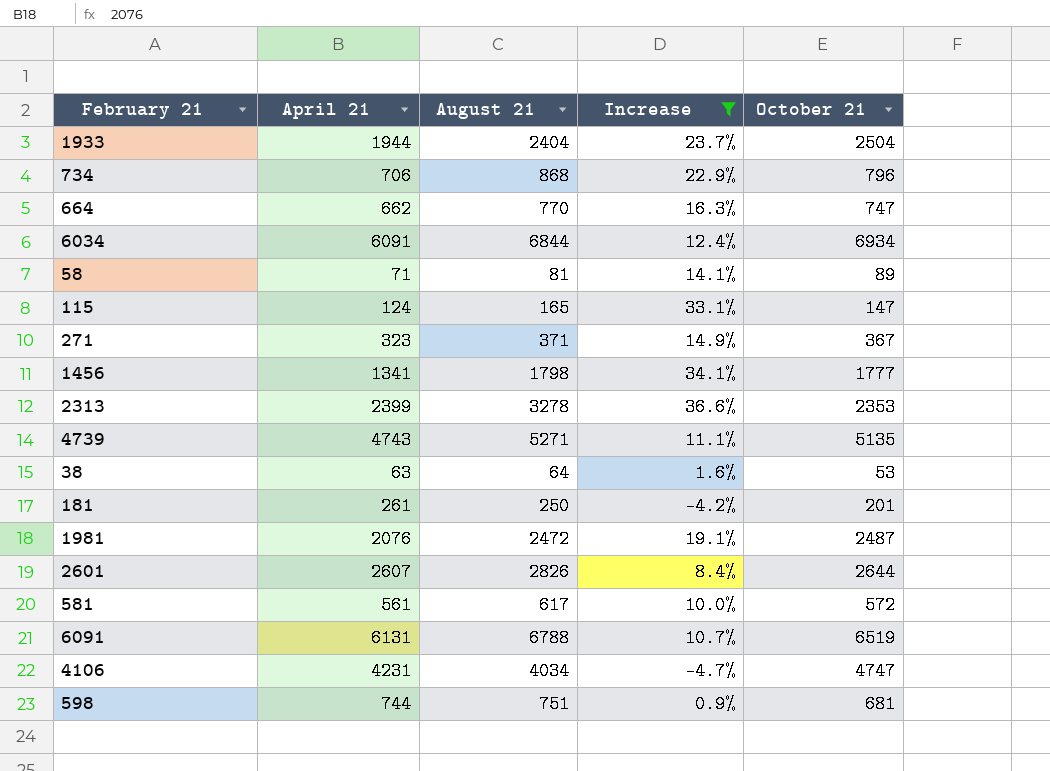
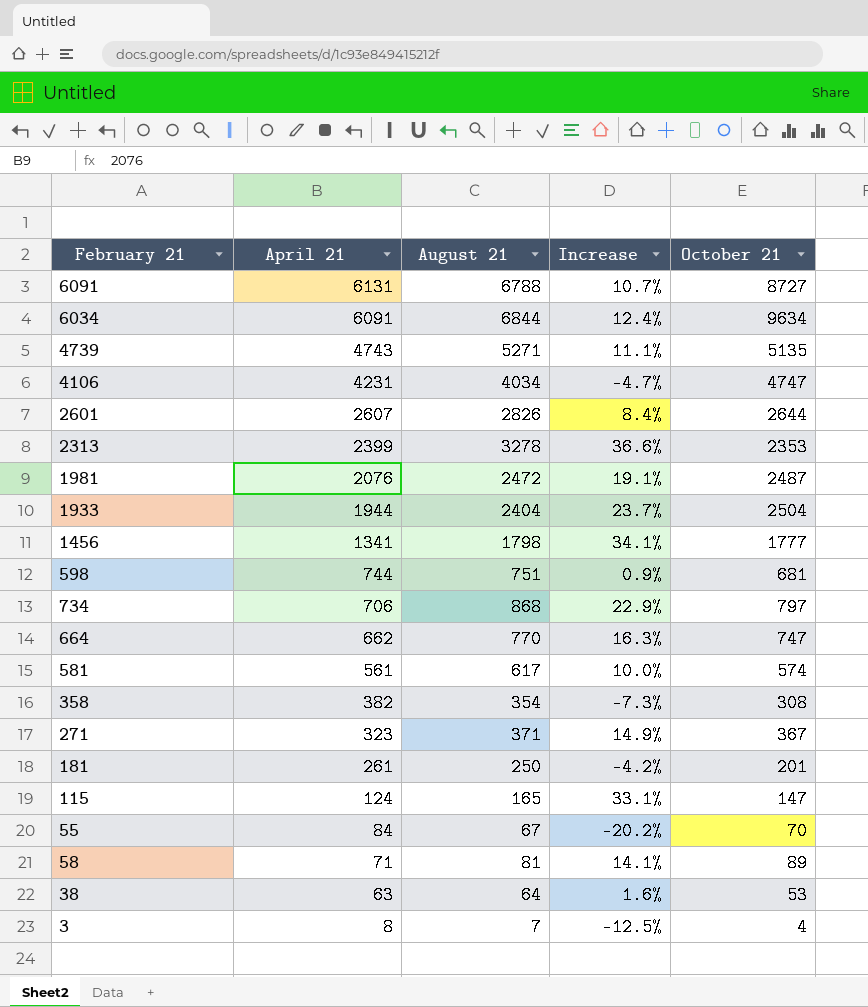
filter: Increase >= -4.7% -> none
row order: none -> April 21 descending
6091 | October 21: 6519 -> 8727
6034 | October 21: 6934 -> 9634
734 | October 21: 796 -> 797
581 | October 21: 572 -> 574

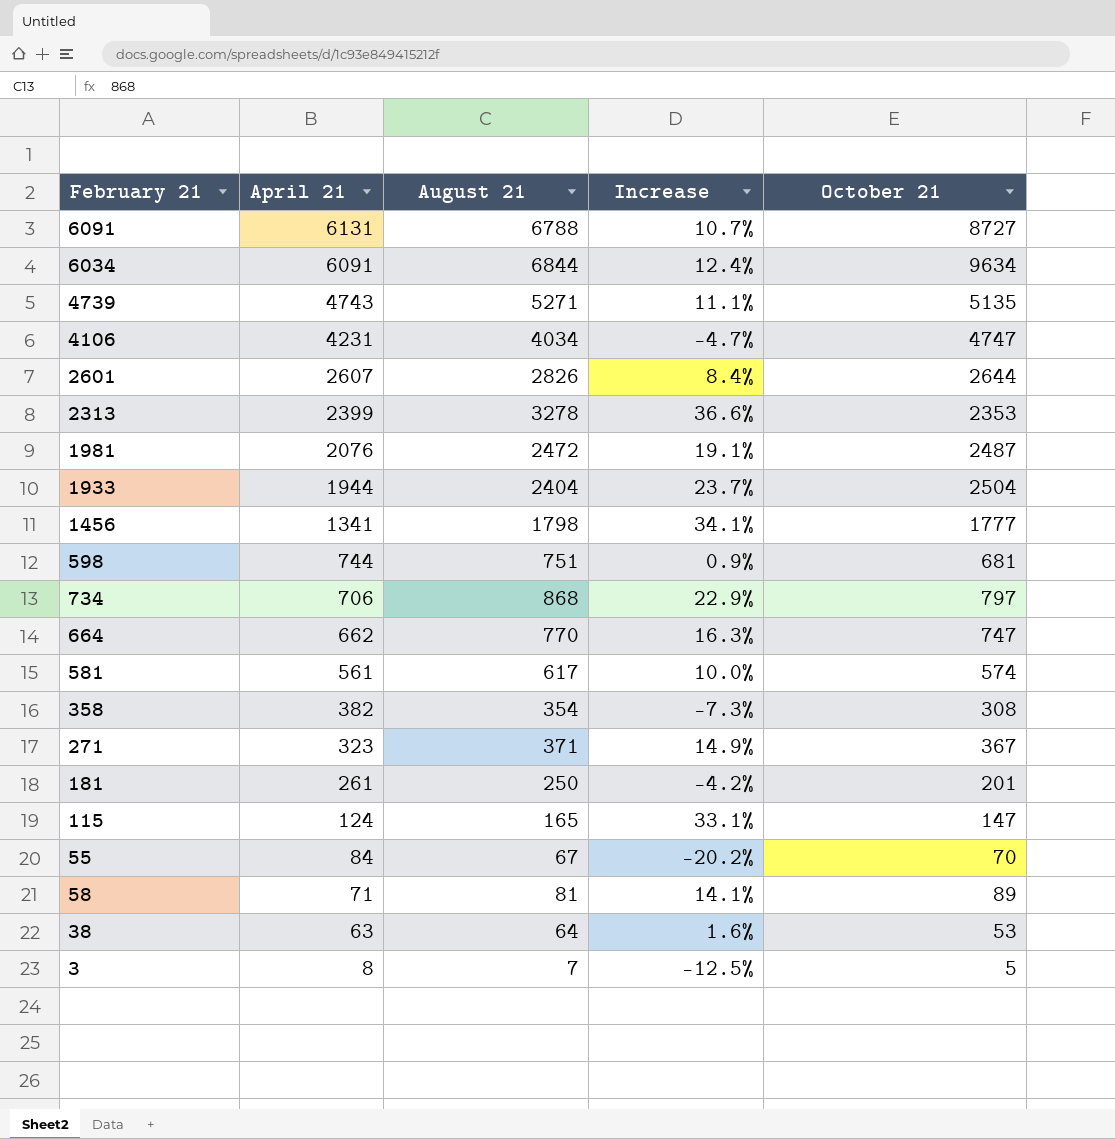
3 | October 21: 4 -> 5

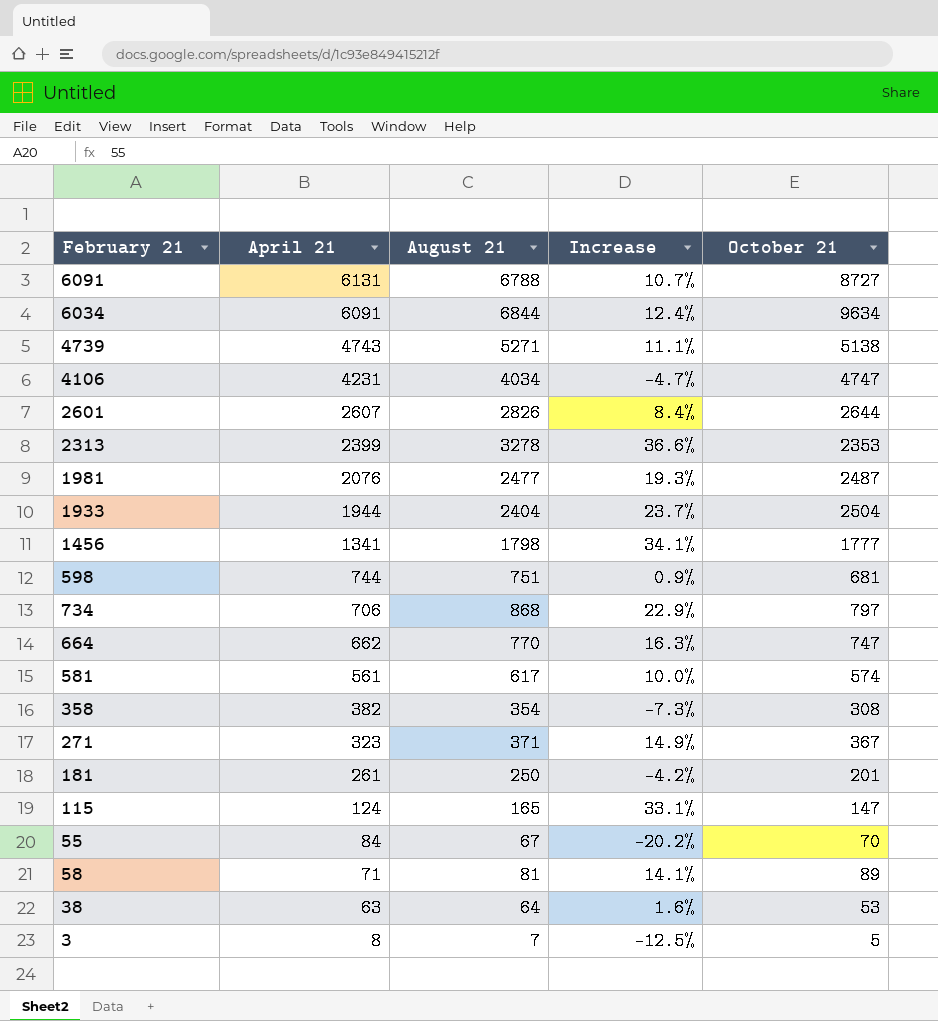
4739 | October 21: 5135 -> 5138
1981 | August 21: 2472 -> 2477
1981 | Increase: 19.1% -> 19.3%

